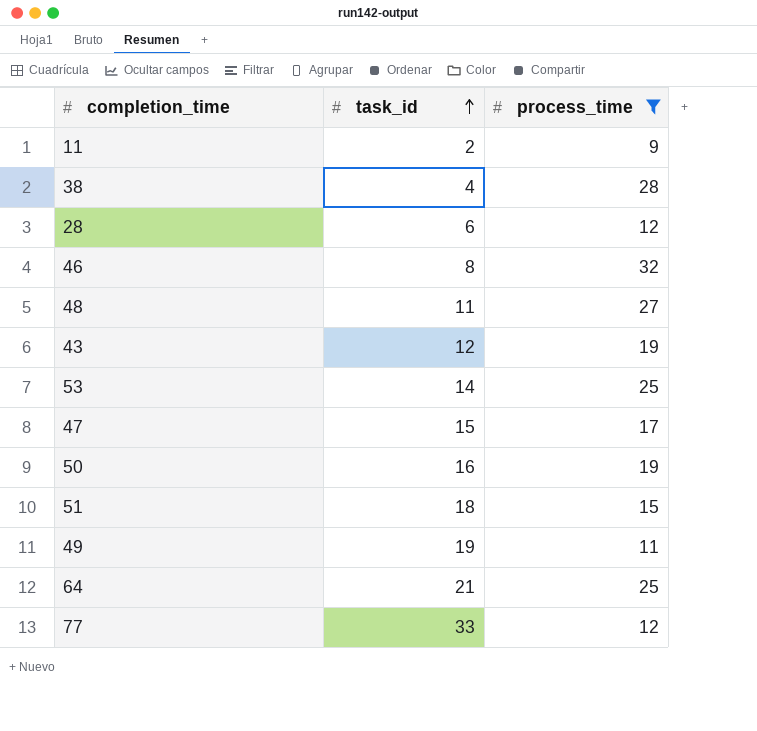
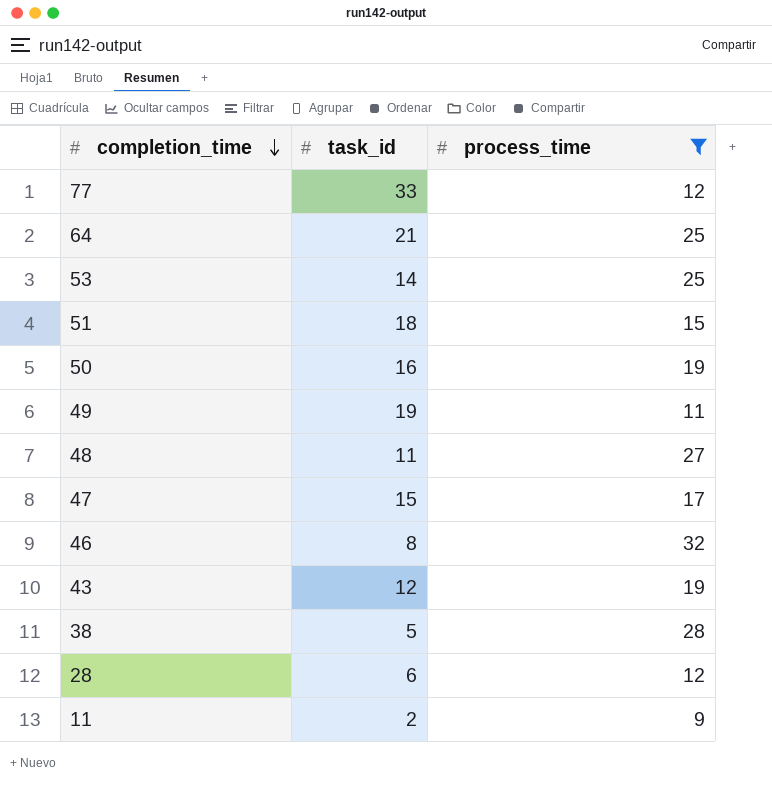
row order: task_id ascending -> completion_time descending
38 | task_id: 4 -> 5

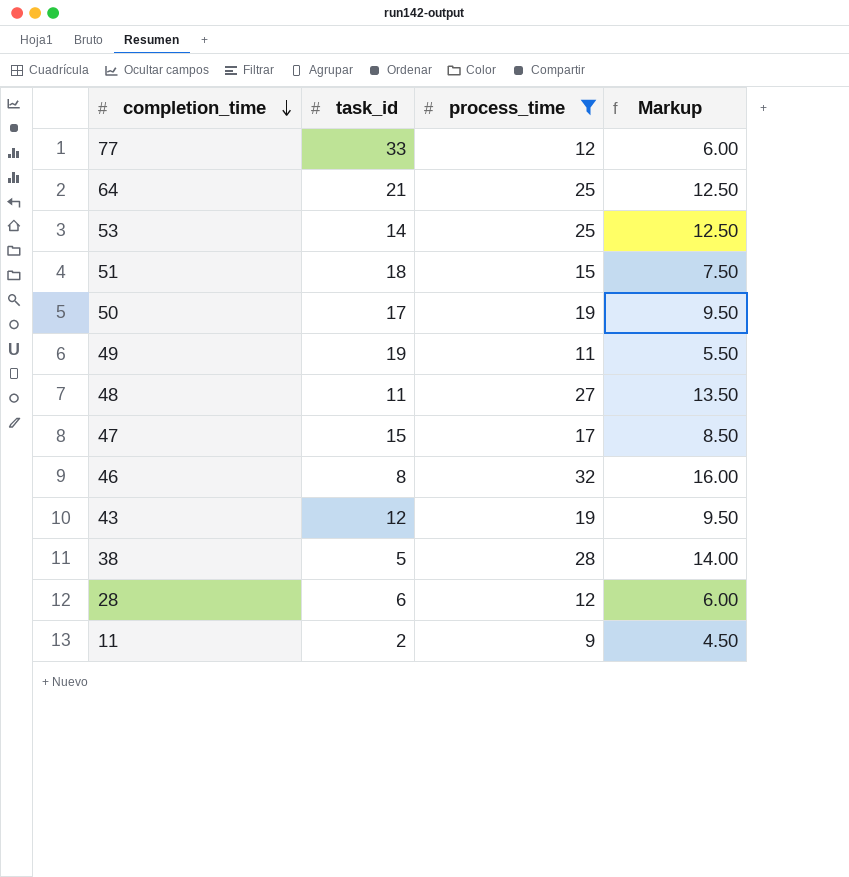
column Markup | formula: none -> [process_time] * 0.5
50 | task_id: 16 -> 17

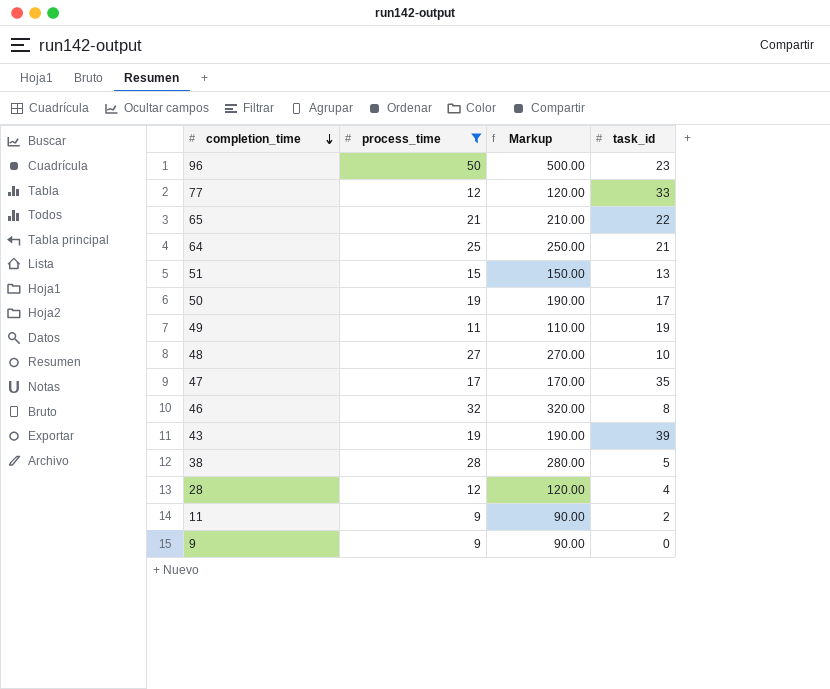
column Markup | formula: [process_time] * 0.5 -> [process_time] * 10
column task_id | position: 2 -> 4
row 53: 14 | 25 | 12.50 -> none
row 96: none -> 50 | 500.00 | 23
row 65: none -> 21 | 210.00 | 22
51 | task_id: 18 -> 13
48 | task_id: 11 -> 10
47 | task_id: 15 -> 35
43 | task_id: 12 -> 39
28 | task_id: 6 -> 4
row 9: none -> 9 | 90.00 | 0

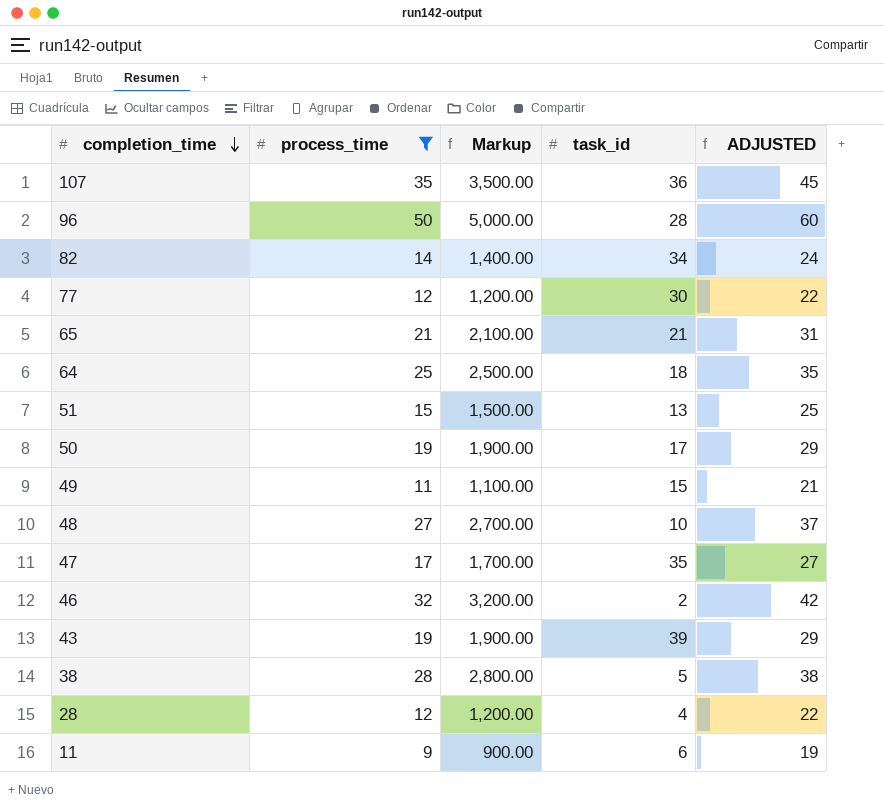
column Markup | formula: [process_time] * 10 -> [process_time] * 100
column ADJUSTED | formula: none -> [process_time] + 10
row 9: 9 | 90.00 | 0 -> none
row 107: none -> 35 | 3,500.00 | 36 | 45
96 | task_id: 23 -> 28
row 82: none -> 14 | 1,400.00 | 34 | 24
77 | task_id: 33 -> 30
65 | task_id: 22 -> 21
64 | task_id: 21 -> 18
49 | task_id: 19 -> 15
46 | task_id: 8 -> 2
11 | task_id: 2 -> 6

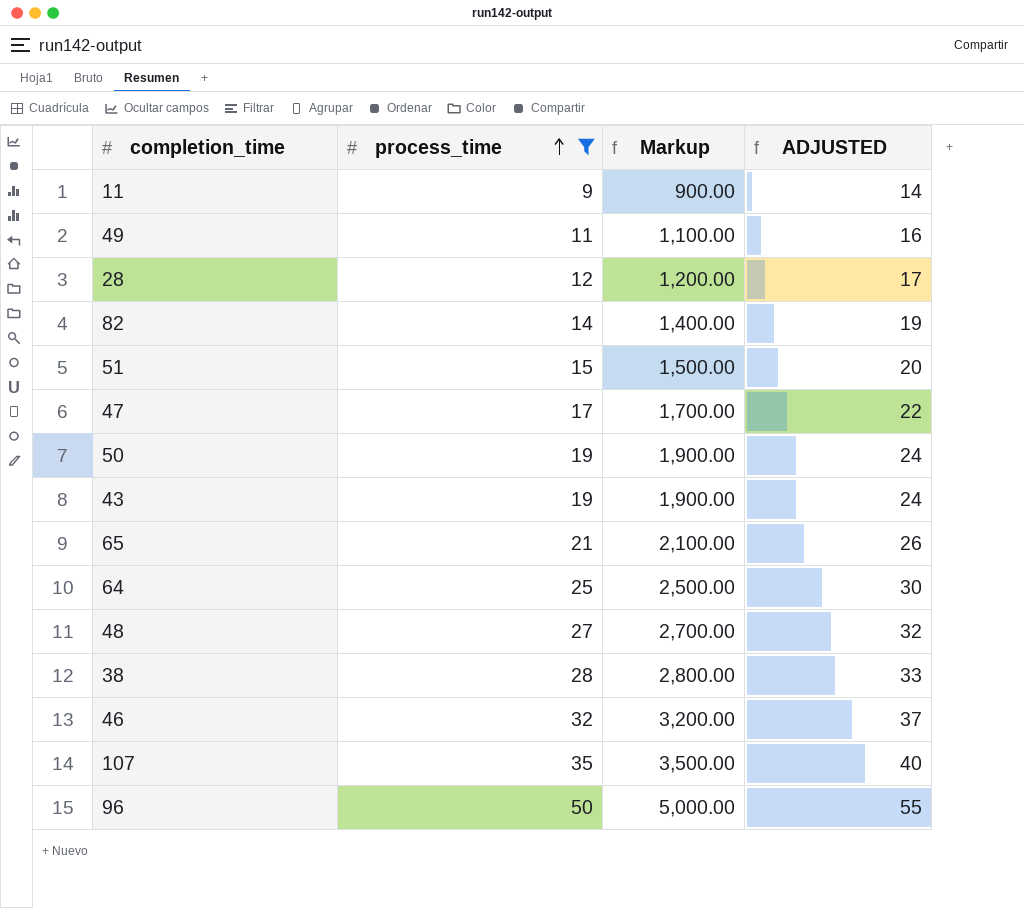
row order: completion_time descending -> process_time ascending
column task_id | position: 4 -> none
column ADJUSTED | formula: [process_time] + 10 -> [process_time] + 5
row 77: 12 | 1,200.00 | 30 | 22 -> none

